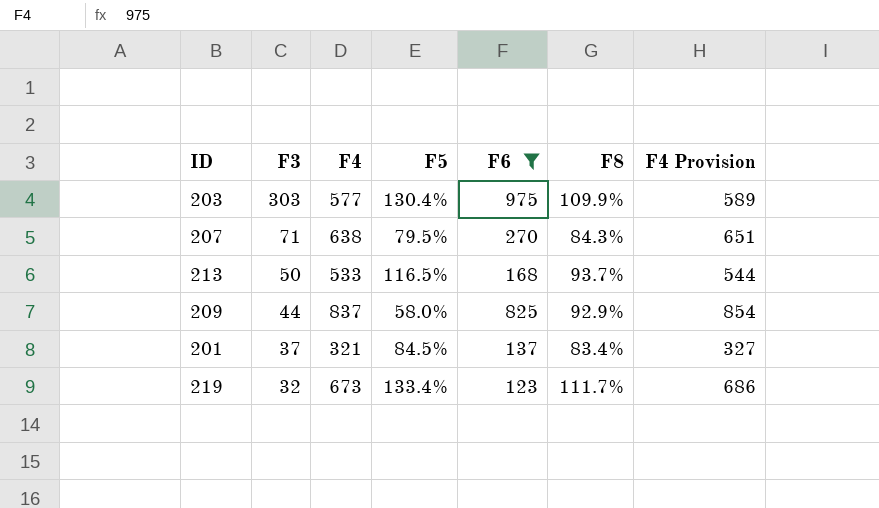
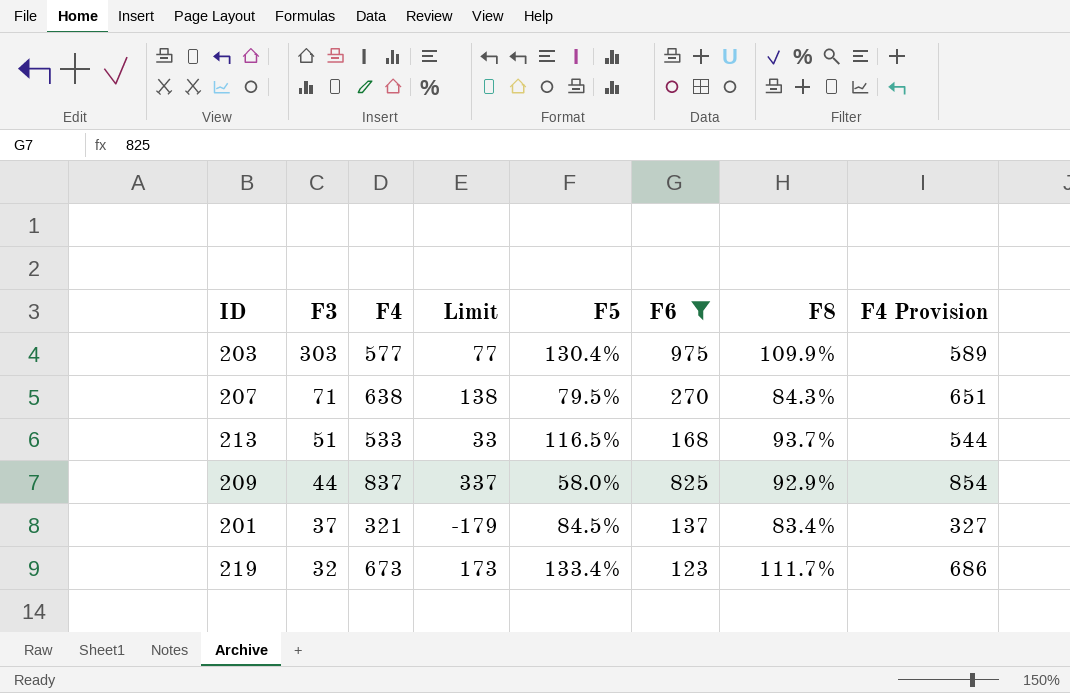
column Limit | formula: none -> [F4] - 500
213 | F3: 50 -> 51

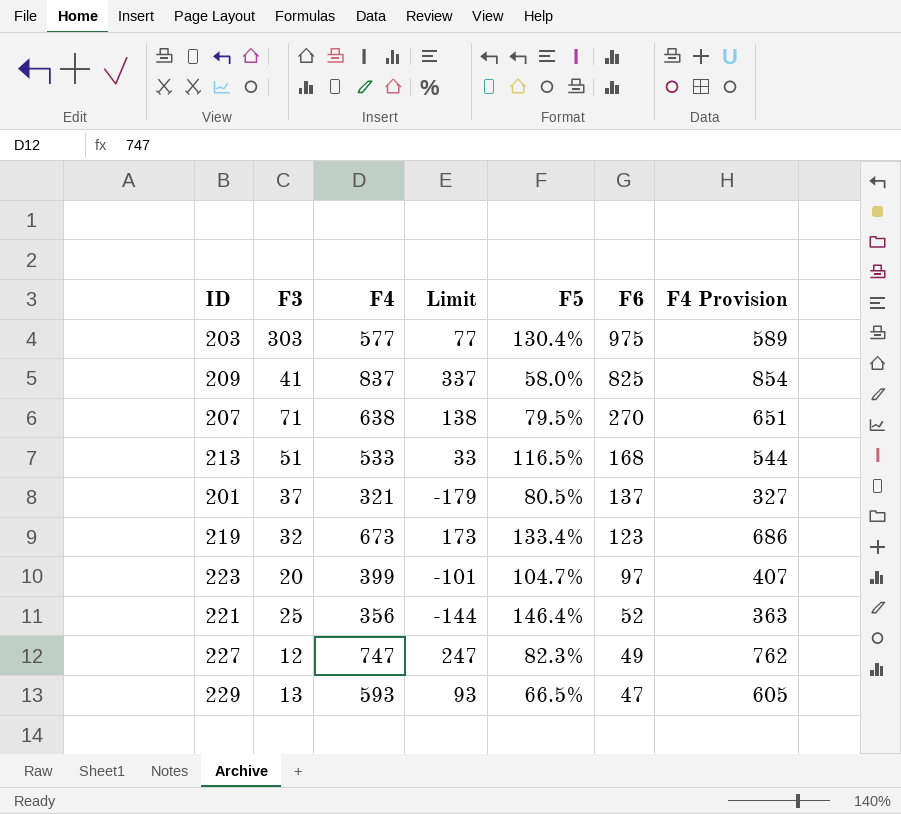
filter: F6 >= 123 -> none
row order: F3 descending -> F6 descending
column F8 | position: 7 -> none
209 | F3: 44 -> 41
201 | F5: 84.5% -> 80.5%

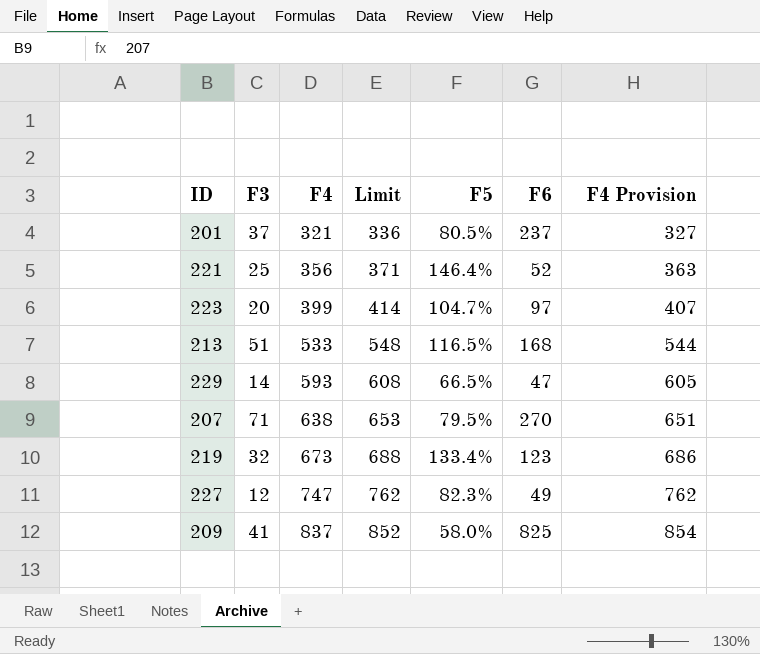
row order: F6 descending -> F4 ascending
column Limit | formula: [F4] - 500 -> [F4] + 15
row 203: 303 | 577 | 77 | 130.4% | 975 | 589 -> none
201 | F6: 137 -> 237
229 | F3: 13 -> 14

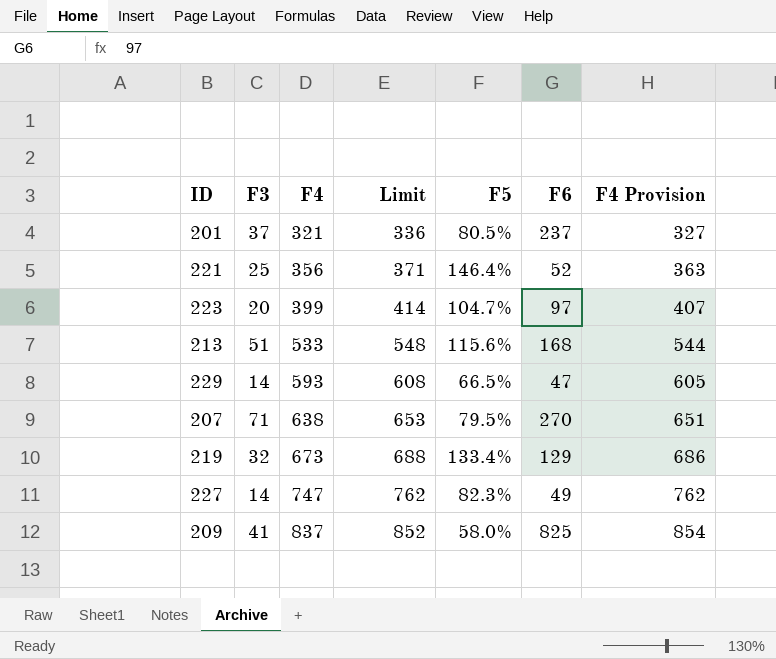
213 | F5: 116.5% -> 115.6%
219 | F6: 123 -> 129
227 | F3: 12 -> 14

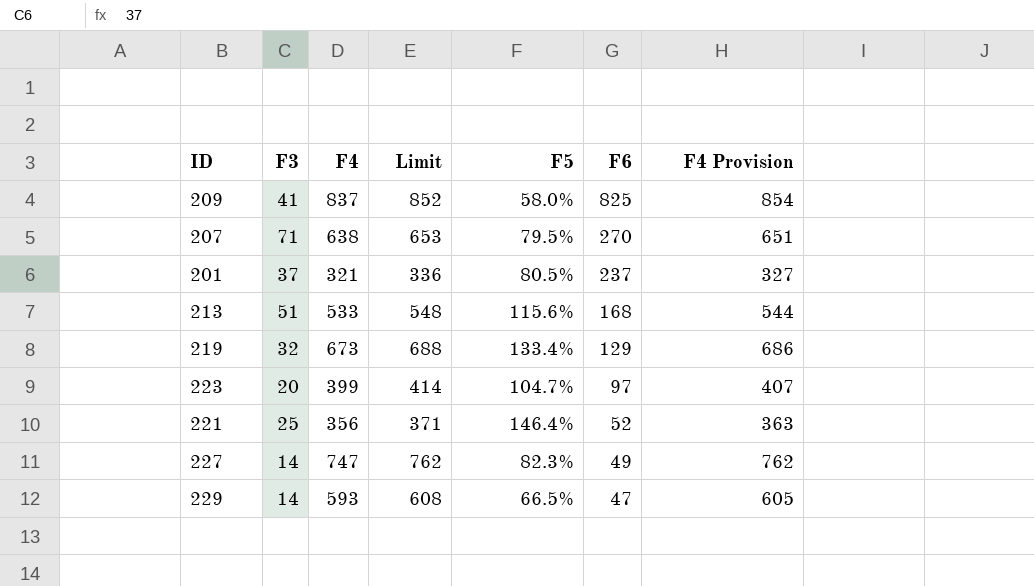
row order: F4 ascending -> F6 descending

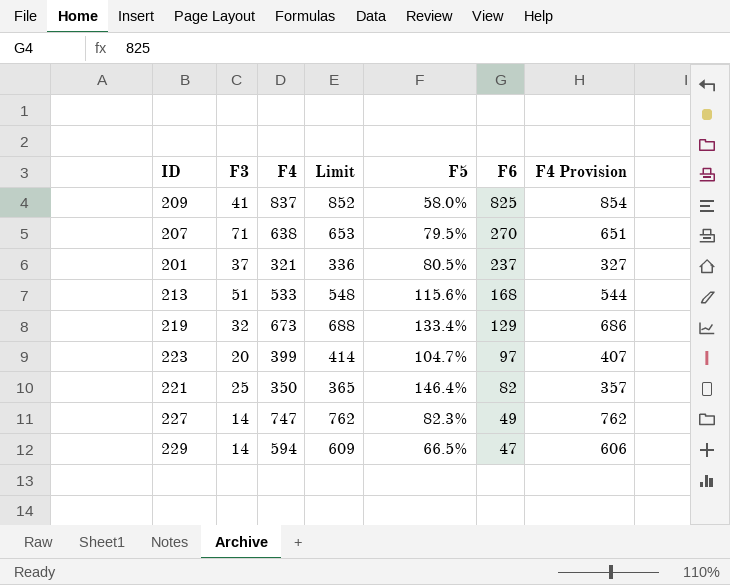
221 | F4: 356 -> 350
221 | Limit: 371 -> 365
221 | F6: 52 -> 82
221 | F4 Provision: 363 -> 357
229 | F4: 593 -> 594
229 | Limit: 608 -> 609
229 | F4 Provision: 605 -> 606

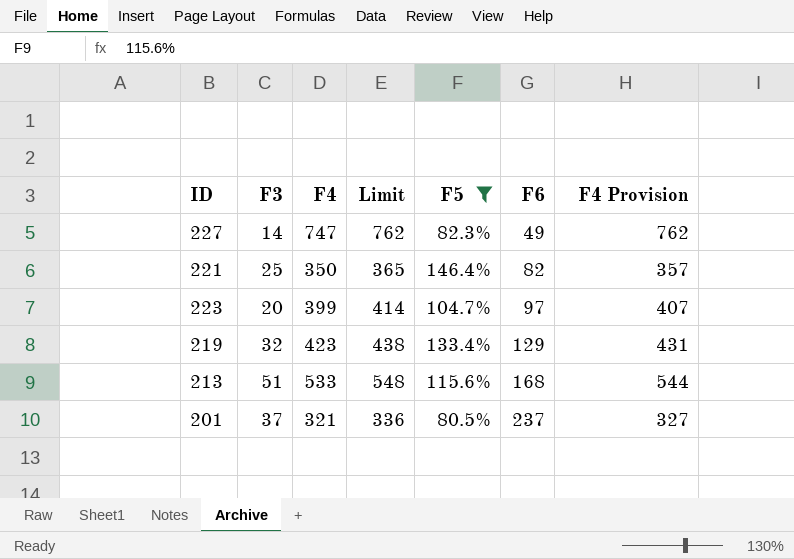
filter: none -> F5 >= 80.5%
row order: F6 descending -> F6 ascending
219 | F4: 673 -> 423
219 | Limit: 688 -> 438
219 | F4 Provision: 686 -> 431

